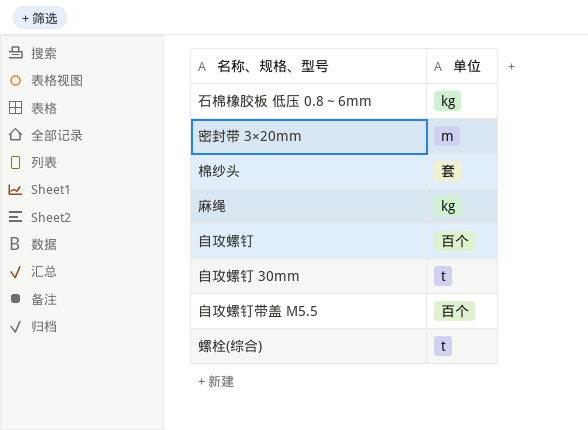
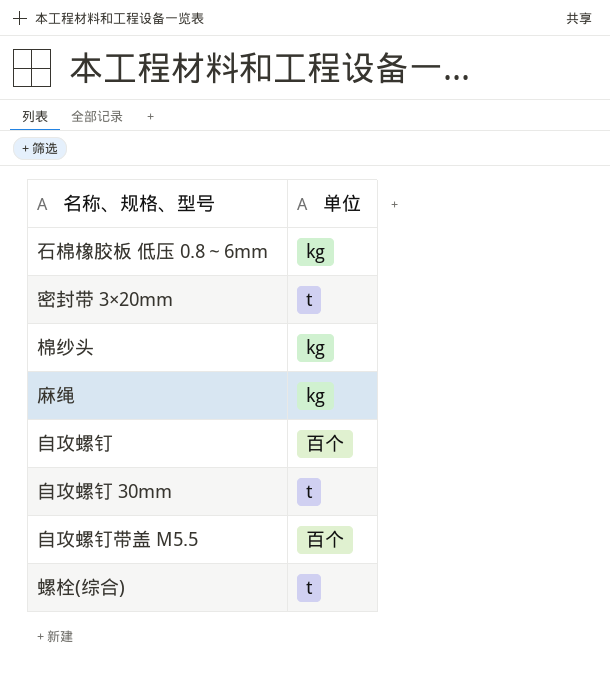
密封带 3×20mm | 单位: m -> t
棉纱头 | 单位: 套 -> kg

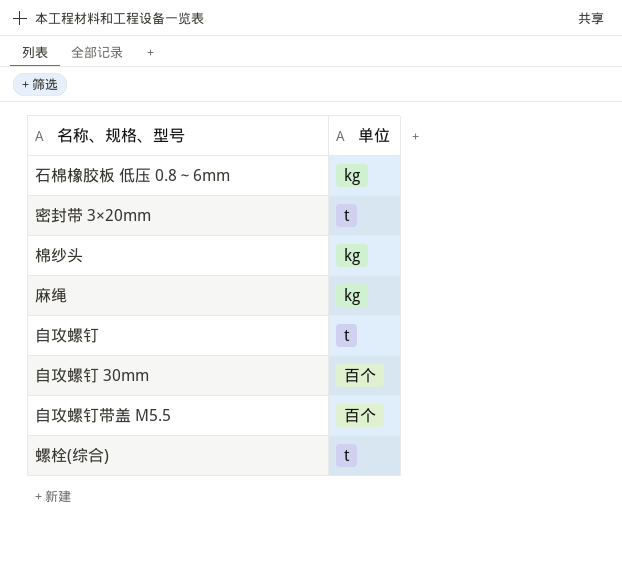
自攻螺钉 | 单位: 百个 -> t
自攻螺钉 30mm | 单位: t -> 百个

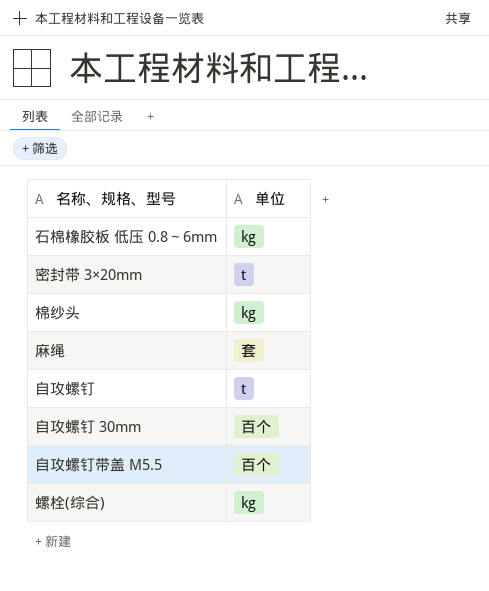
麻绳 | 单位: kg -> 套
螺栓(综合) | 单位: t -> kg

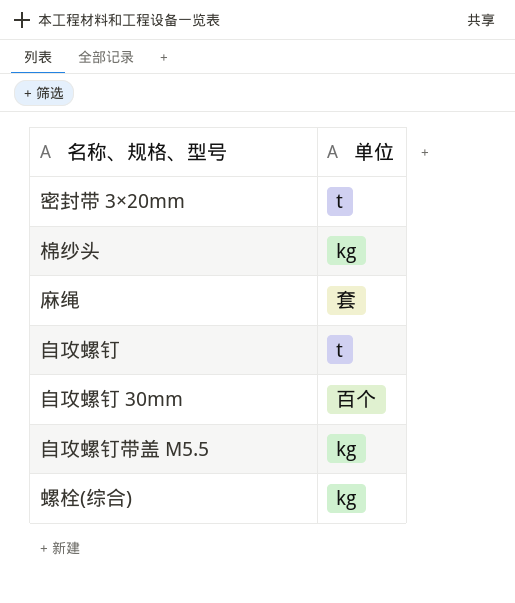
row 石棉橡胶板 低压 0.8～6mm: kg -> none
自攻螺钉带盖 M5.5 | 单位: 百个 -> kg

